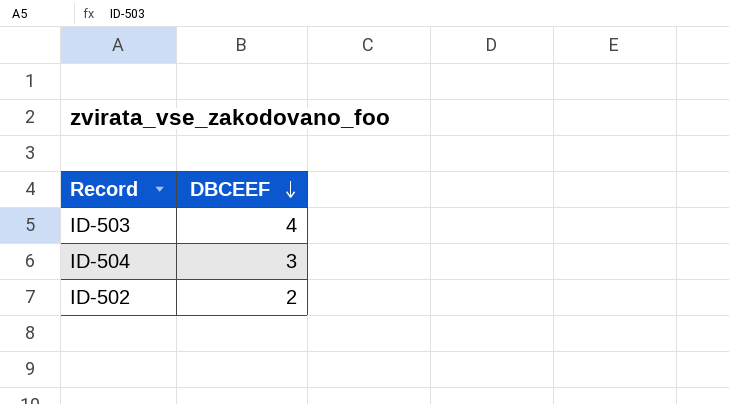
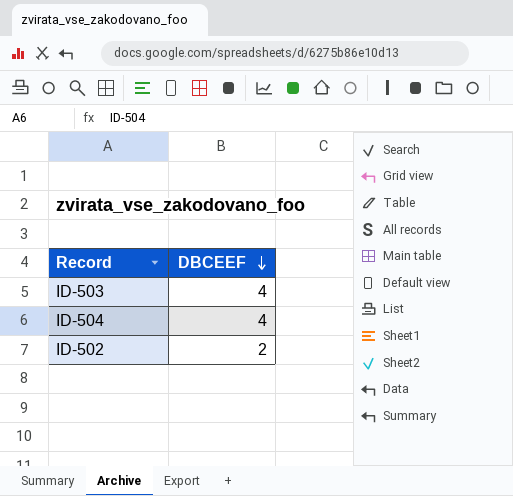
ID-504 | DBCEEF: 3 -> 4

